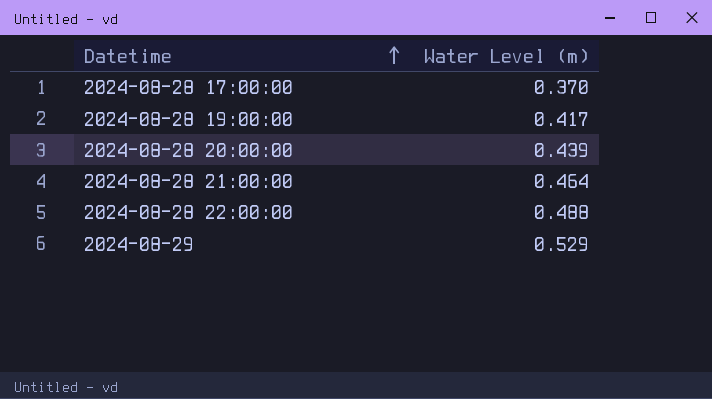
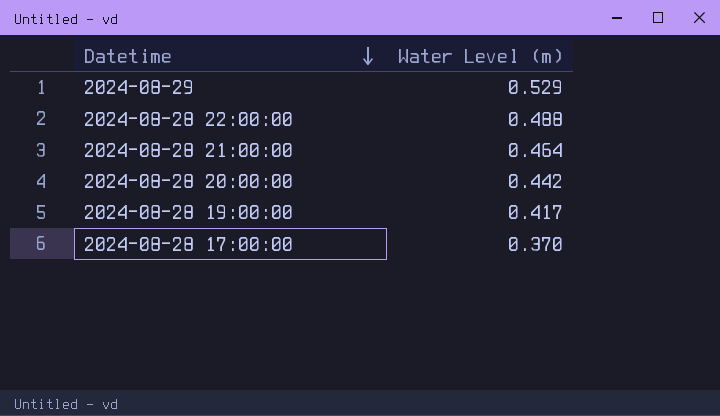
row order: Datetime ascending -> Datetime descending
2024-08-28 20:00:00 | Water Level (m): 0.439 -> 0.442

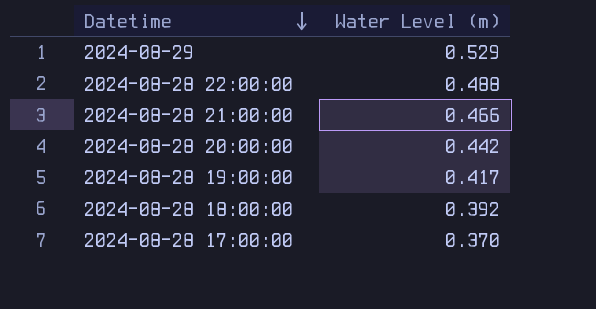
2024-08-28 21:00:00 | Water Level (m): 0.464 -> 0.466
row 2024-08-28 18:00:00: none -> 0.392

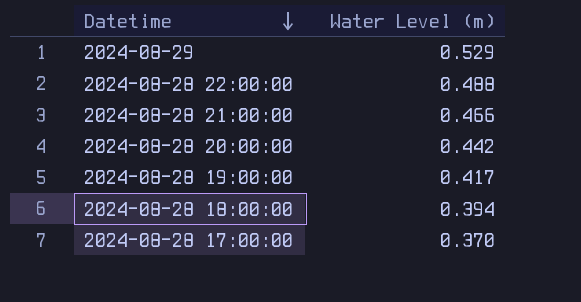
2024-08-28 18:00:00 | Water Level (m): 0.392 -> 0.394

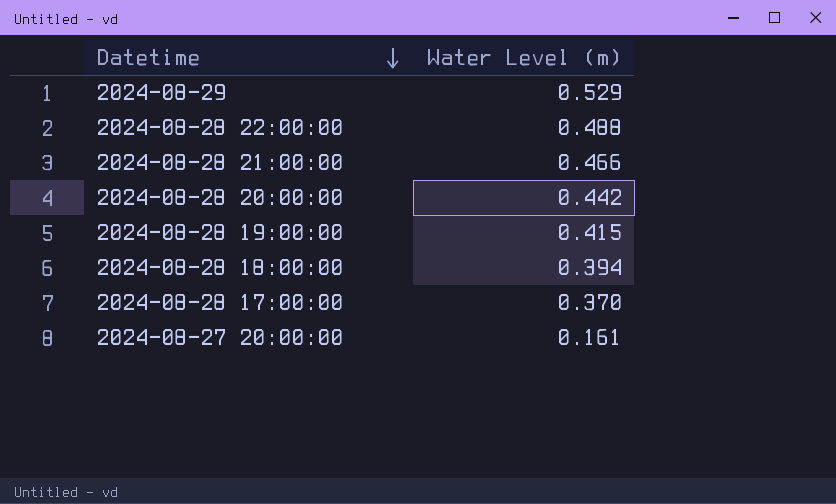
2024-08-28 19:00:00 | Water Level (m): 0.417 -> 0.415
row 2024-08-27 20:00:00: none -> 0.161

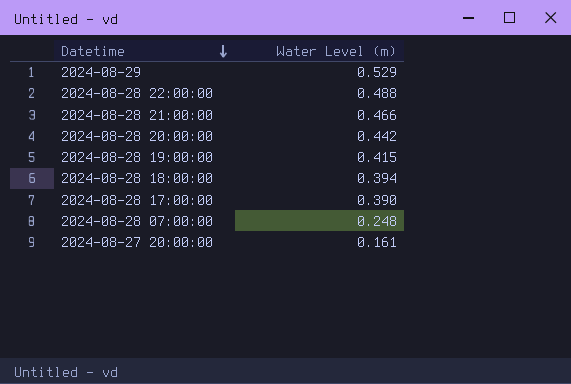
2024-08-28 17:00:00 | Water Level (m): 0.370 -> 0.390
row 2024-08-28 07:00:00: none -> 0.248

